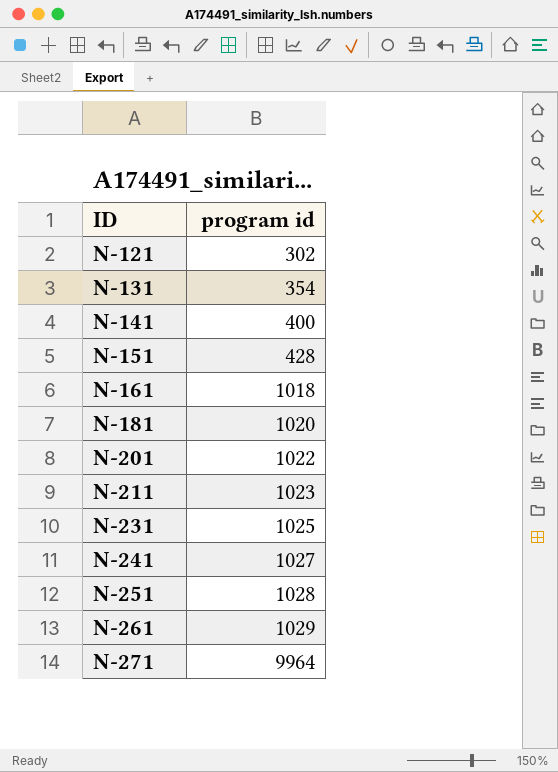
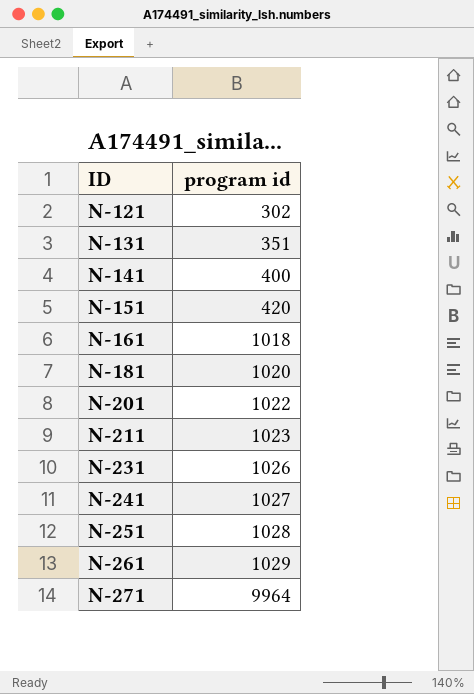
N-131 | program id: 354 -> 351
N-151 | program id: 428 -> 420
N-231 | program id: 1025 -> 1026

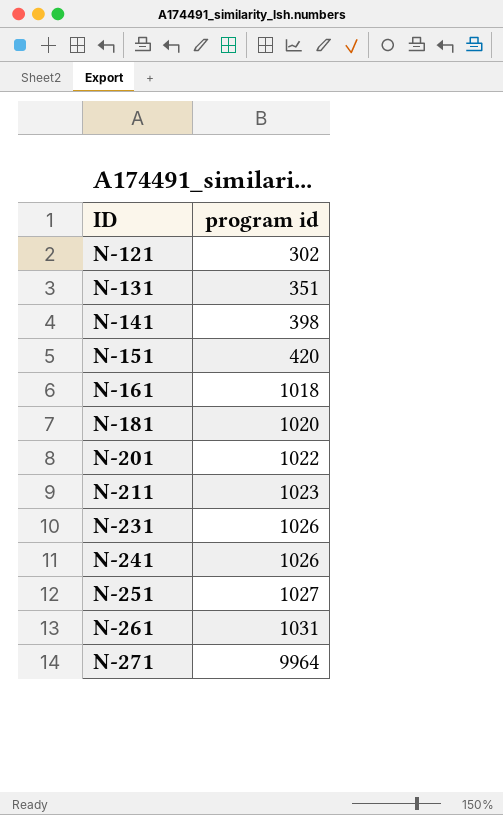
N-141 | program id: 400 -> 398
N-241 | program id: 1027 -> 1026
N-251 | program id: 1028 -> 1027
N-261 | program id: 1029 -> 1031

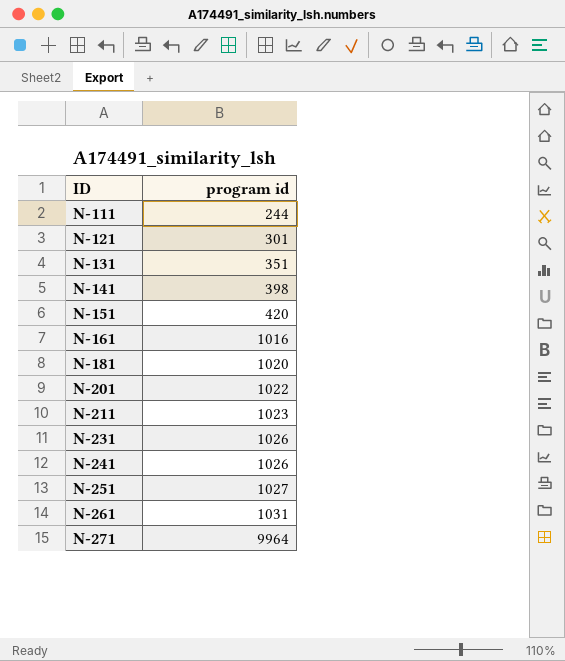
row N-111: none -> 244
N-121 | program id: 302 -> 301
N-161 | program id: 1018 -> 1016

